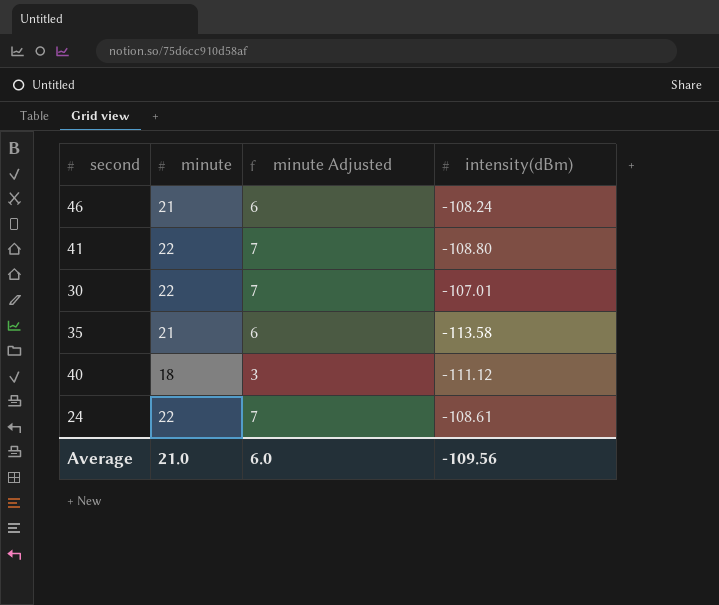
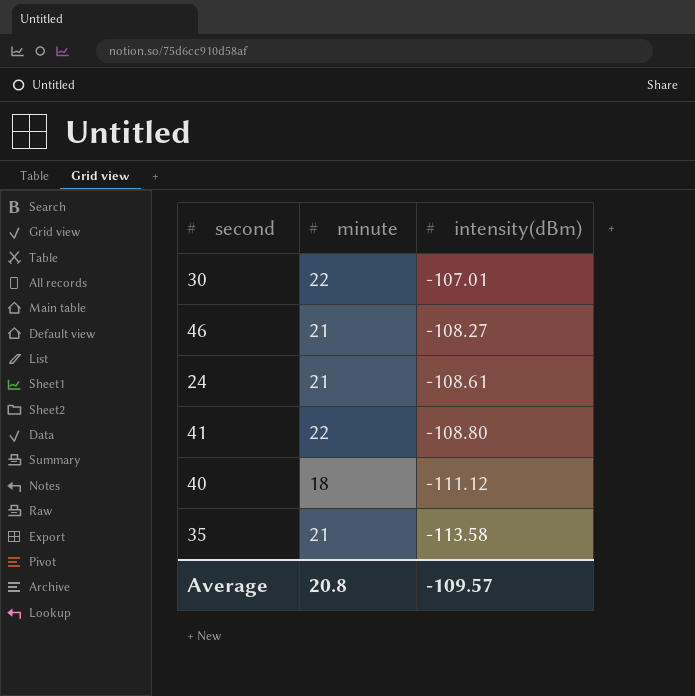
row order: none -> intensity(dBm) descending
column minute Adjusted | formula: [minute] - 15 -> none
46 | intensity(dBm): -108.24 -> -108.27
24 | minute: 22 -> 21
Average | minute: 21.0 -> 20.8
Average | intensity(dBm): -109.56 -> -109.57

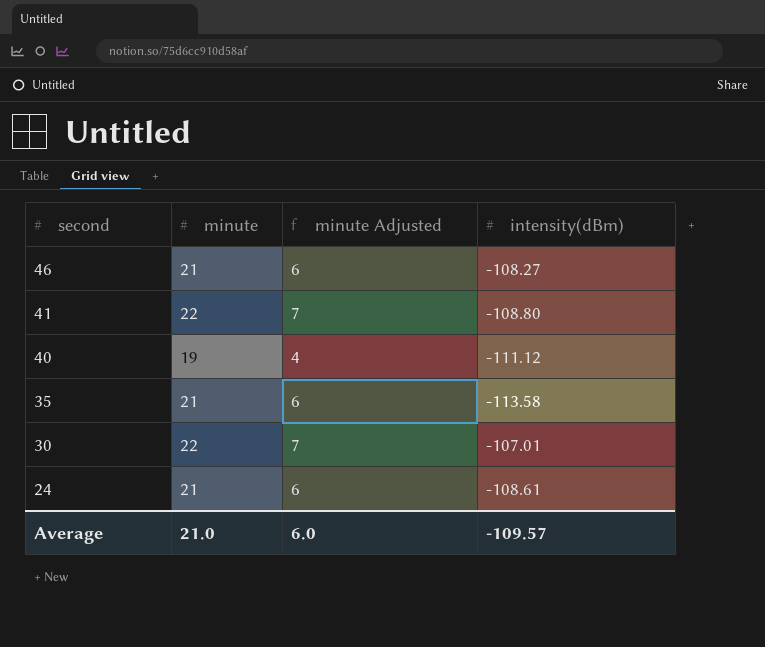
row order: intensity(dBm) descending -> second descending
column minute Adjusted | formula: none -> [minute] - 15
40 | minute: 18 -> 19
Average | minute: 20.8 -> 21.0

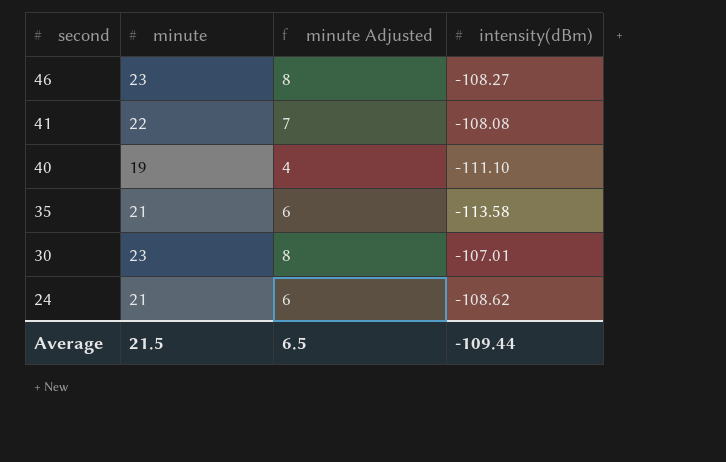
46 | minute: 21 -> 23
46 | minute Adjusted: 6 -> 8
41 | intensity(dBm): -108.80 -> -108.08
40 | intensity(dBm): -111.12 -> -111.10
30 | minute: 22 -> 23
30 | minute Adjusted: 7 -> 8
24 | intensity(dBm): -108.61 -> -108.62
Average | minute: 21.0 -> 21.5
Average | minute Adjusted: 6.0 -> 6.5
Average | intensity(dBm): -109.57 -> -109.44

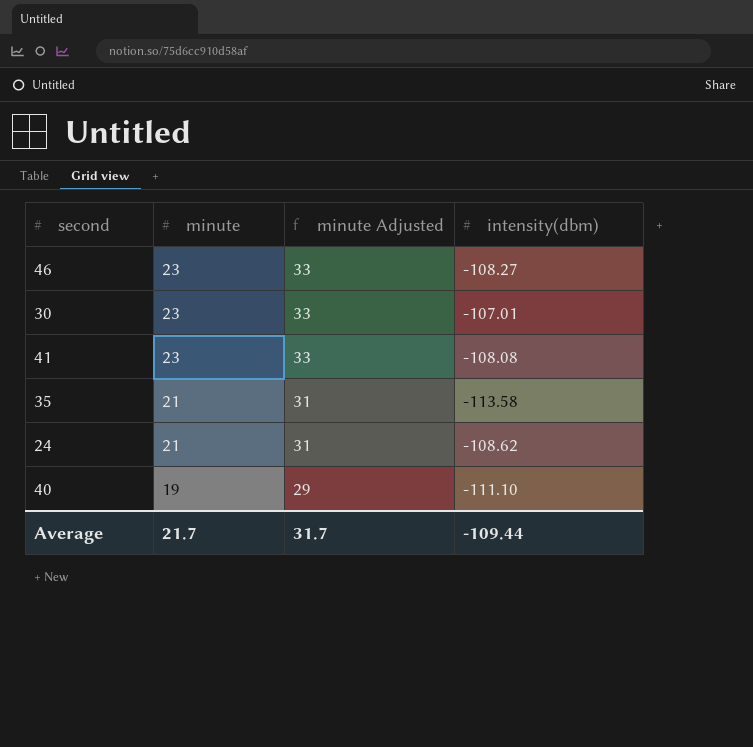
row order: second descending -> minute descending
column minute Adjusted | formula: [minute] - 15 -> [minute] + 10
column name: intensity(dBm) -> intensity(dbm)
41 | minute: 22 -> 23
Average | minute: 21.5 -> 21.7
Average | minute Adjusted: 6.5 -> 31.7

